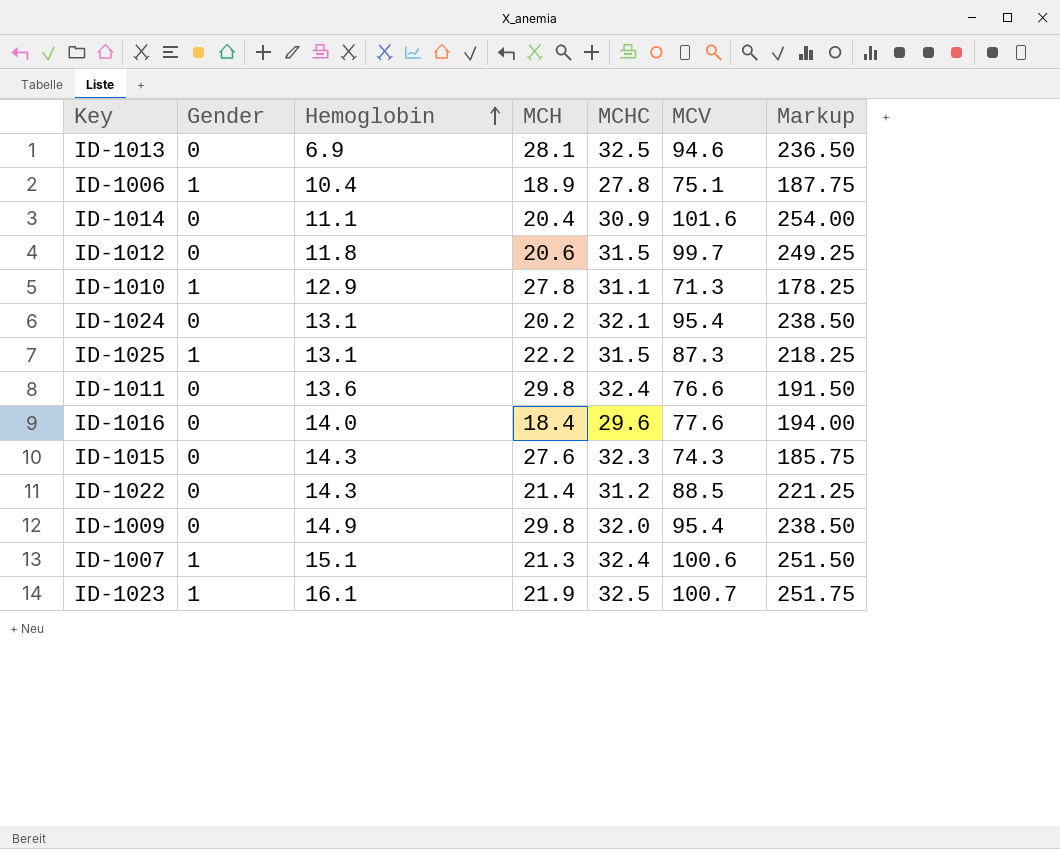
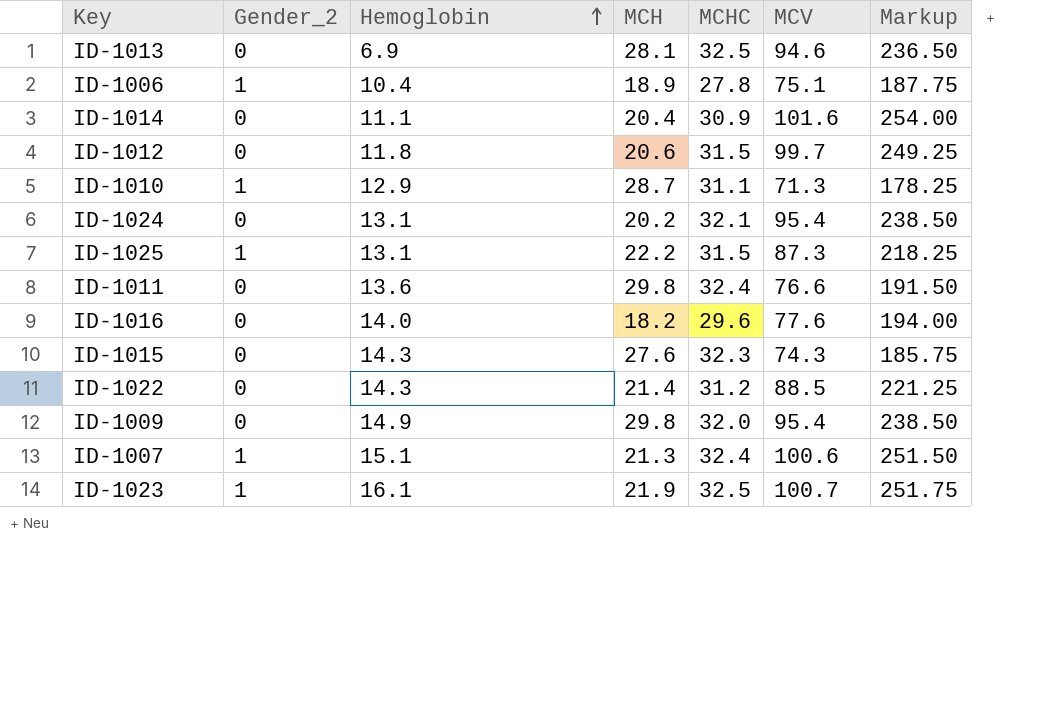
column name: Gender -> Gender_2
ID-1010 | MCH: 27.8 -> 28.7
ID-1016 | MCH: 18.4 -> 18.2

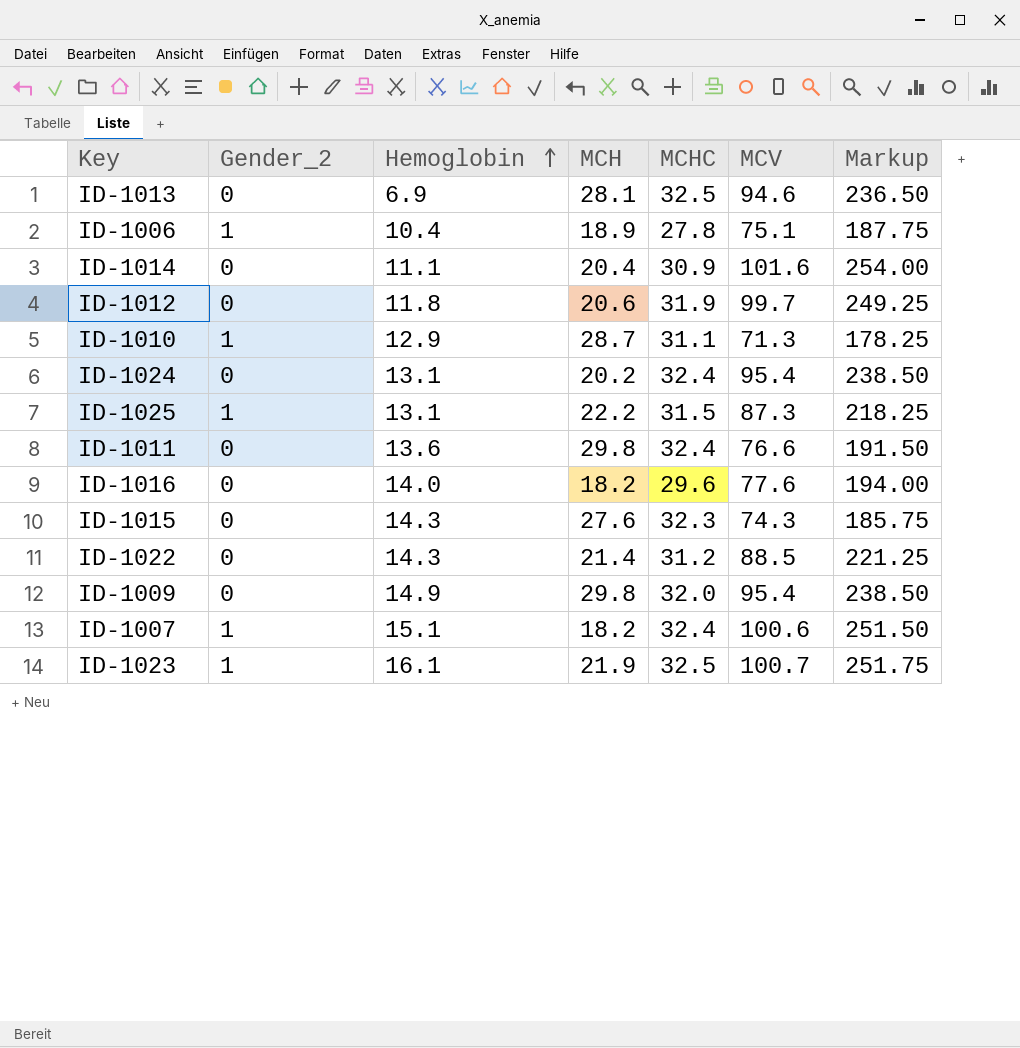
ID-1012 | MCHC: 31.5 -> 31.9
ID-1024 | MCHC: 32.1 -> 32.4
ID-1007 | MCH: 21.3 -> 18.2

